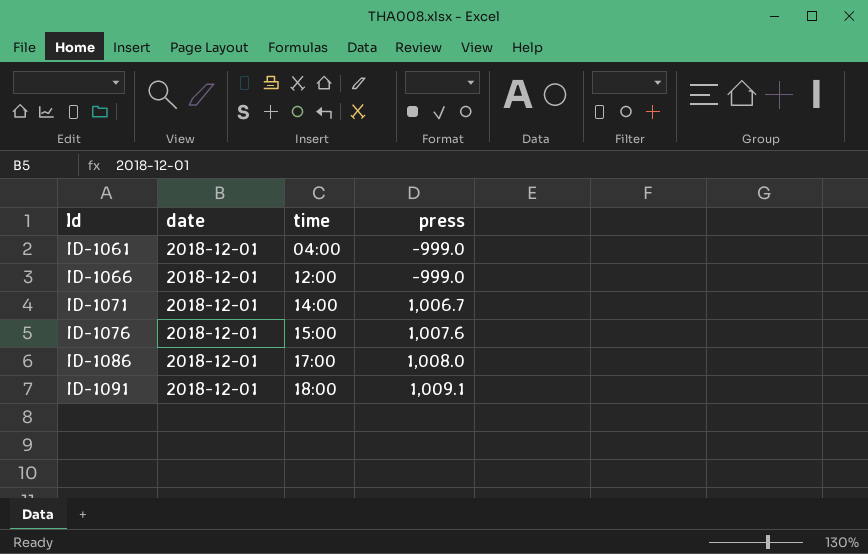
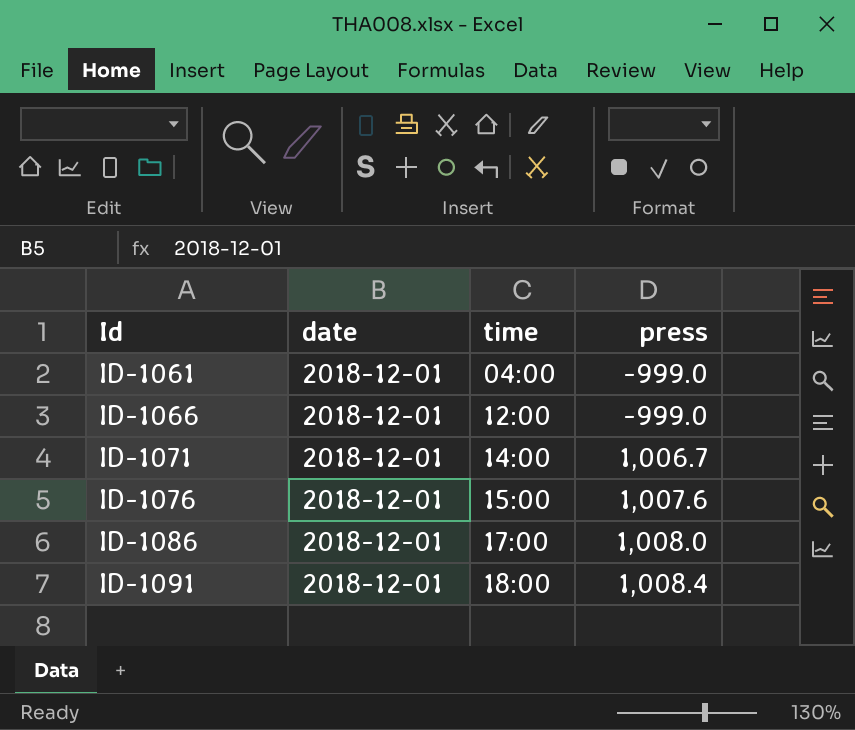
ID-1091 | press: 1,009.1 -> 1,008.4

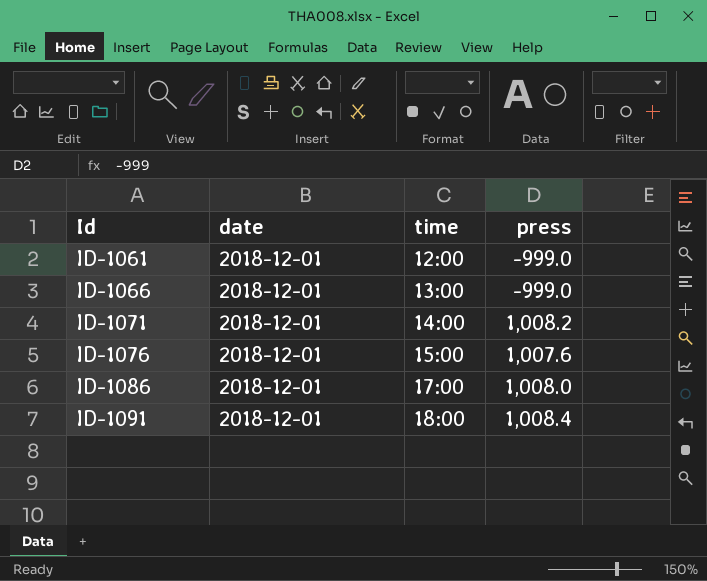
ID-1061 | time: 04:00 -> 12:00
ID-1066 | time: 12:00 -> 13:00
ID-1071 | press: 1,006.7 -> 1,008.2

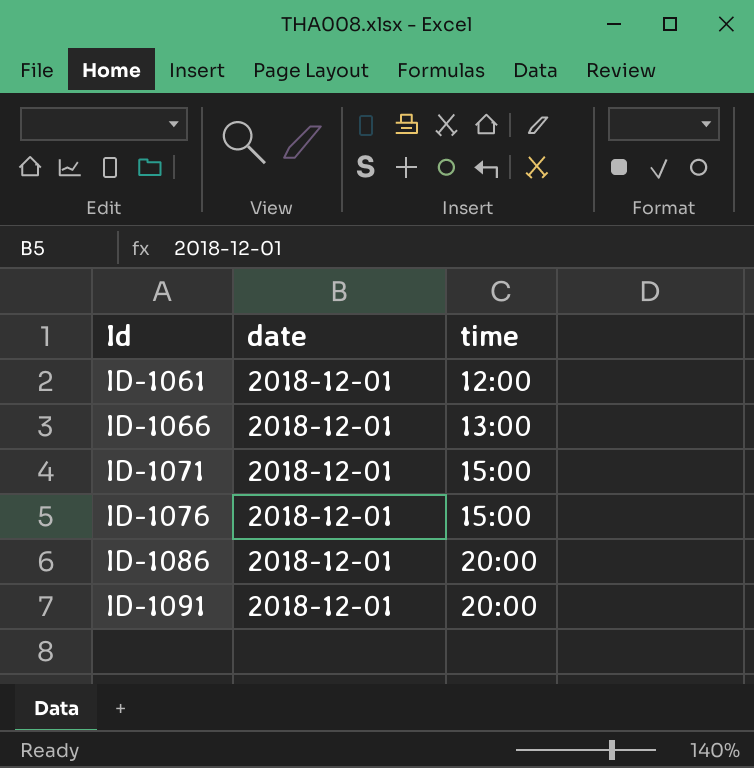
column press | position: 4 -> none
ID-1071 | time: 14:00 -> 15:00
ID-1086 | time: 17:00 -> 20:00
ID-1091 | time: 18:00 -> 20:00

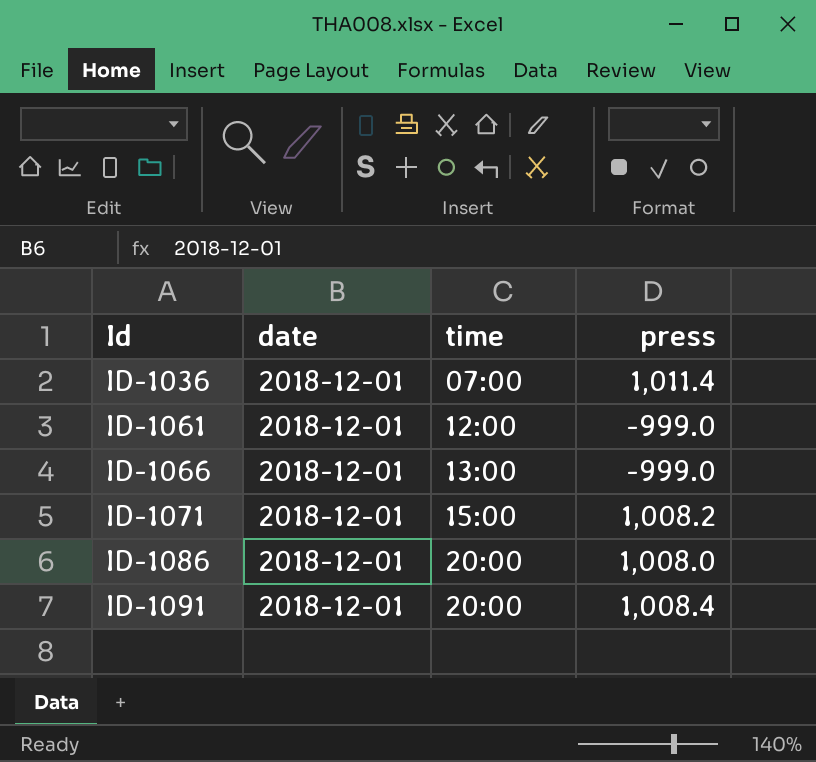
column press | position: none -> 4
row ID-1076: 2018-12-01 | 15:00 -> none
row ID-1036: none -> 2018-12-01 | 07:00 | 1,011.4

